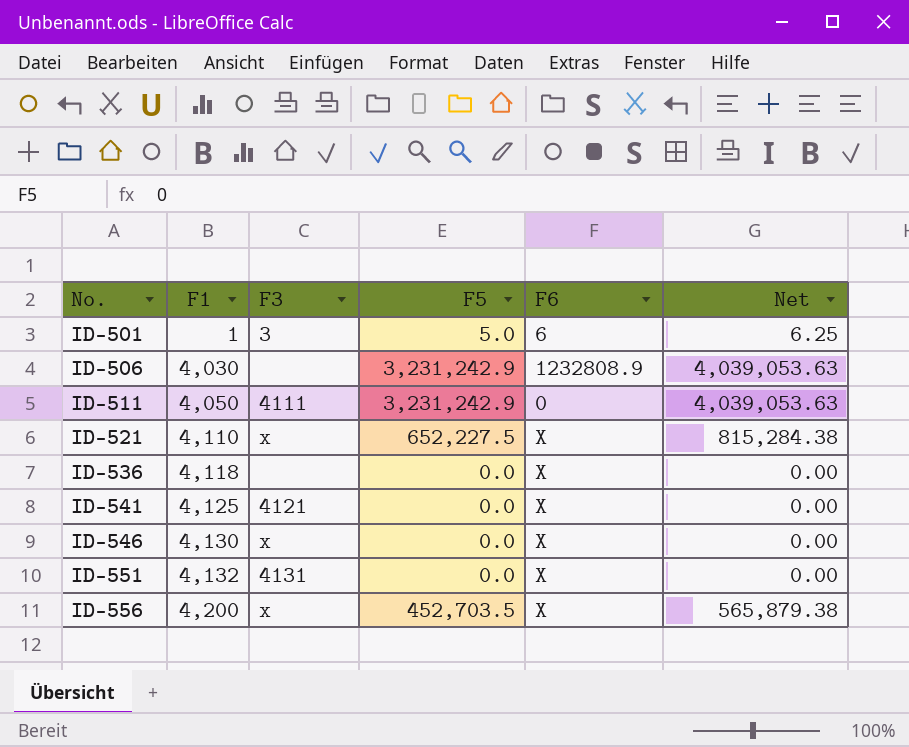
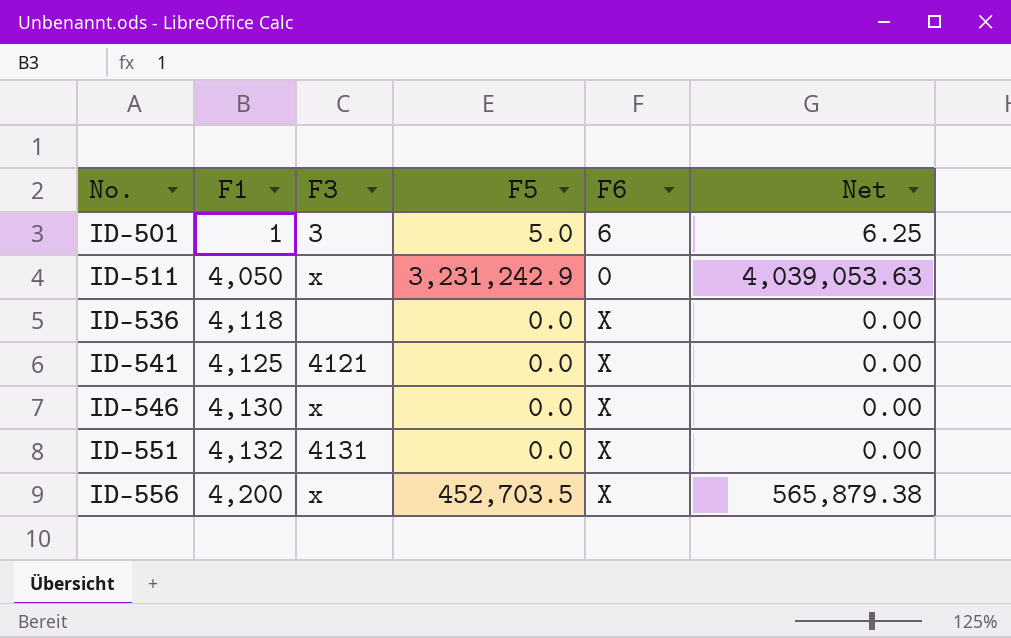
row ID-506: 4,030 | none | 3,231,242.9 | 1232808.9 | 4,039,053.63 -> none
row ID-521: 4,110 | x | 652,227.5 | X | 815,284.38 -> none
ID-511 | F3: 4111 -> x

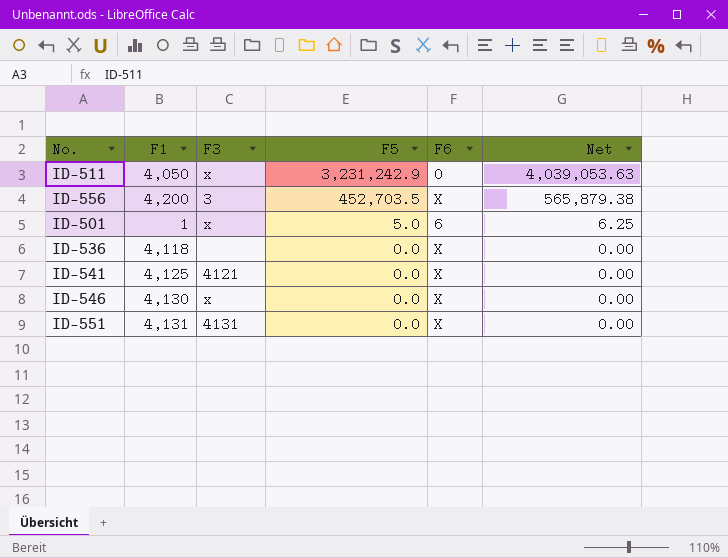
row order: No. ascending -> F5 descending
ID-556 | F3: x -> 3
ID-501 | F3: 3 -> x
ID-551 | F1: 4,132 -> 4,131

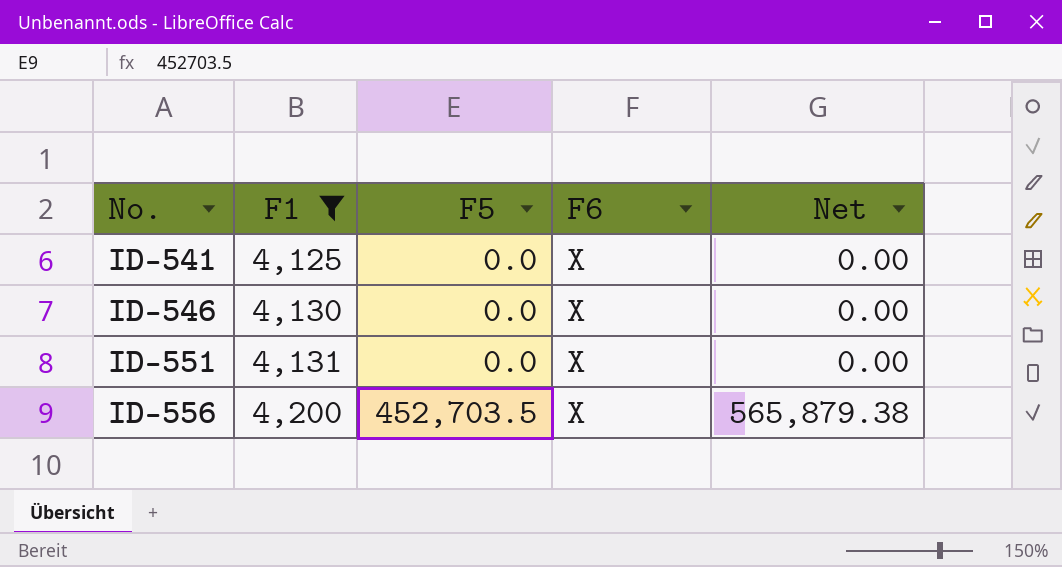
filter: none -> F1 >= 4,125
row order: F5 descending -> No. ascending
column F3 | position: 3 -> none

